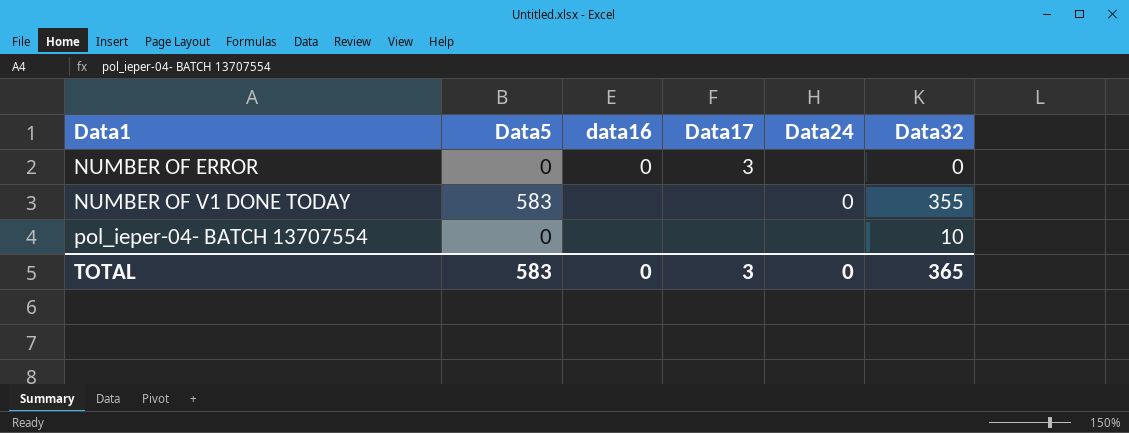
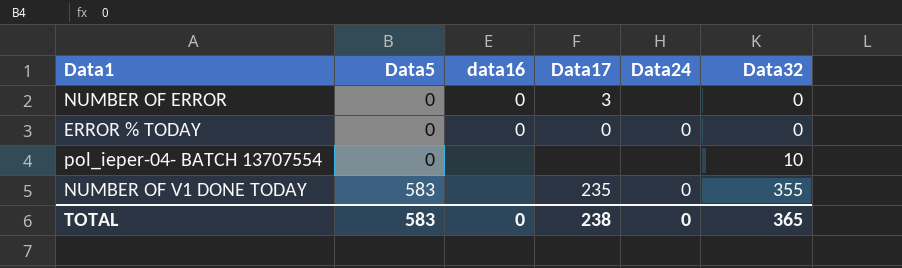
row order: Data1 ascending -> Data5 ascending
row ERROR % TODAY: none -> 0 | 0 | 0 | 0 | 0
NUMBER OF V1 DONE TODAY | Data17: none -> 235
TOTAL | Data17: 3 -> 238

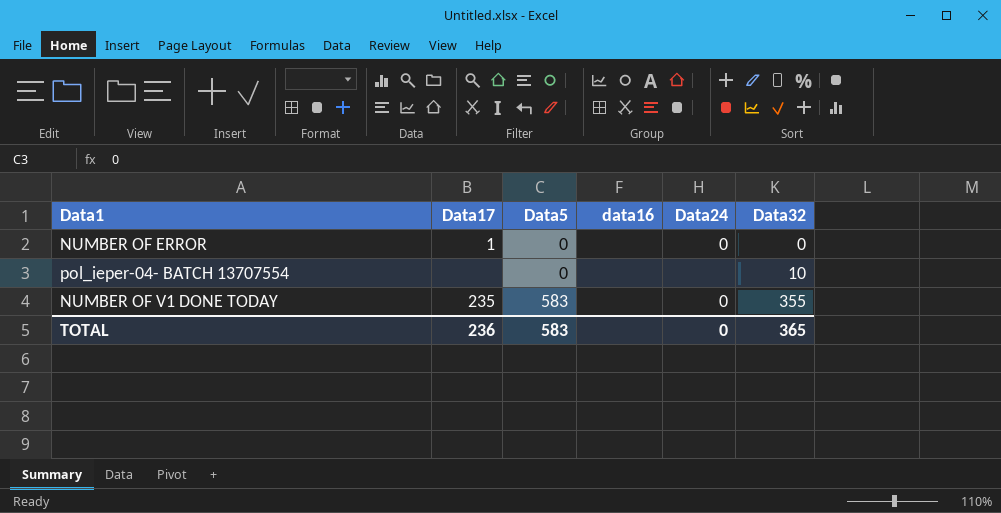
column Data17 | position: 4 -> 2
row ERROR % TODAY: 0 | 0 | 0 | 0 | 0 -> none
NUMBER OF ERROR | Data17: 3 -> 1
NUMBER OF ERROR | data16: 0 -> none
NUMBER OF ERROR | Data24: none -> 0
TOTAL | Data17: 238 -> 236
TOTAL | data16: 0 -> none

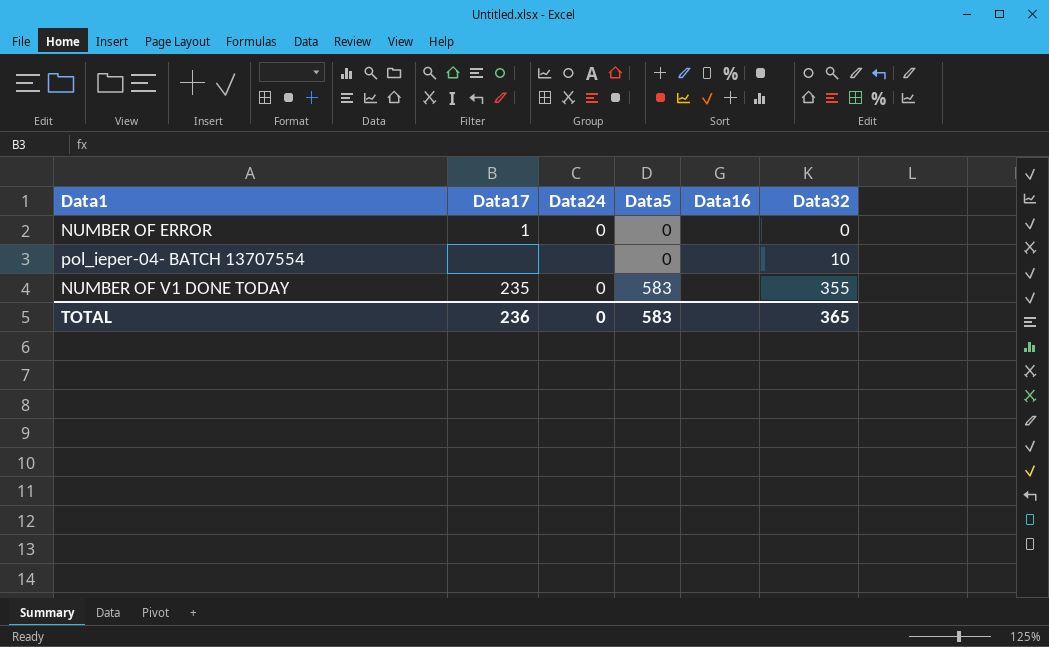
column Data24 | position: 5 -> 3
column name: data16 -> Data16

